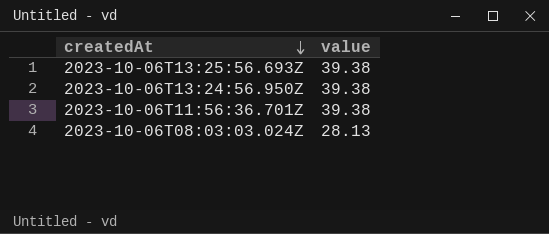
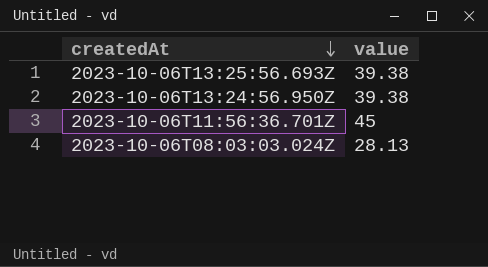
2023-10-06T11:56:36.701Z | value: 39.38 -> 45

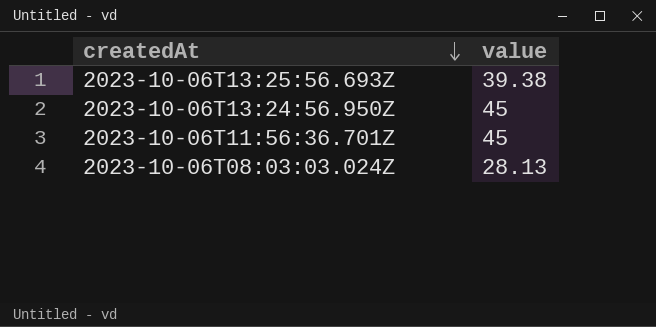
2023-10-06T13:24:56.950Z | value: 39.38 -> 45

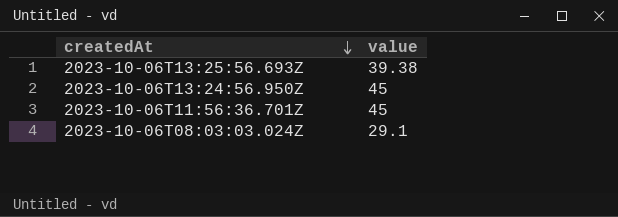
2023-10-06T08:03:03.024Z | value: 28.13 -> 29.1

